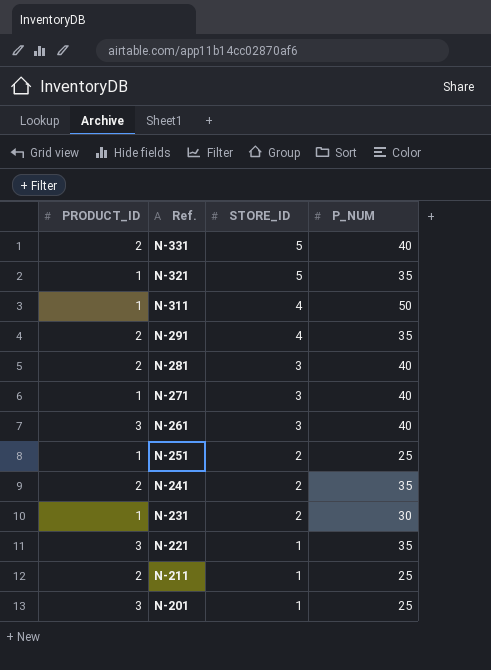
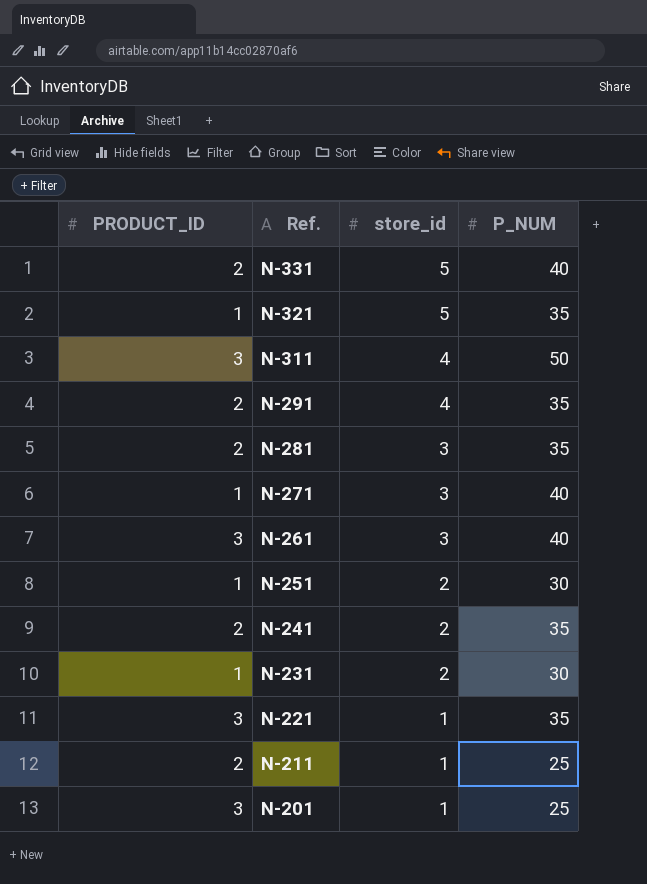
column name: STORE_ID -> store_id
N-311 | PRODUCT_ID: 1 -> 3
N-281 | P_NUM: 40 -> 35
N-251 | P_NUM: 25 -> 30

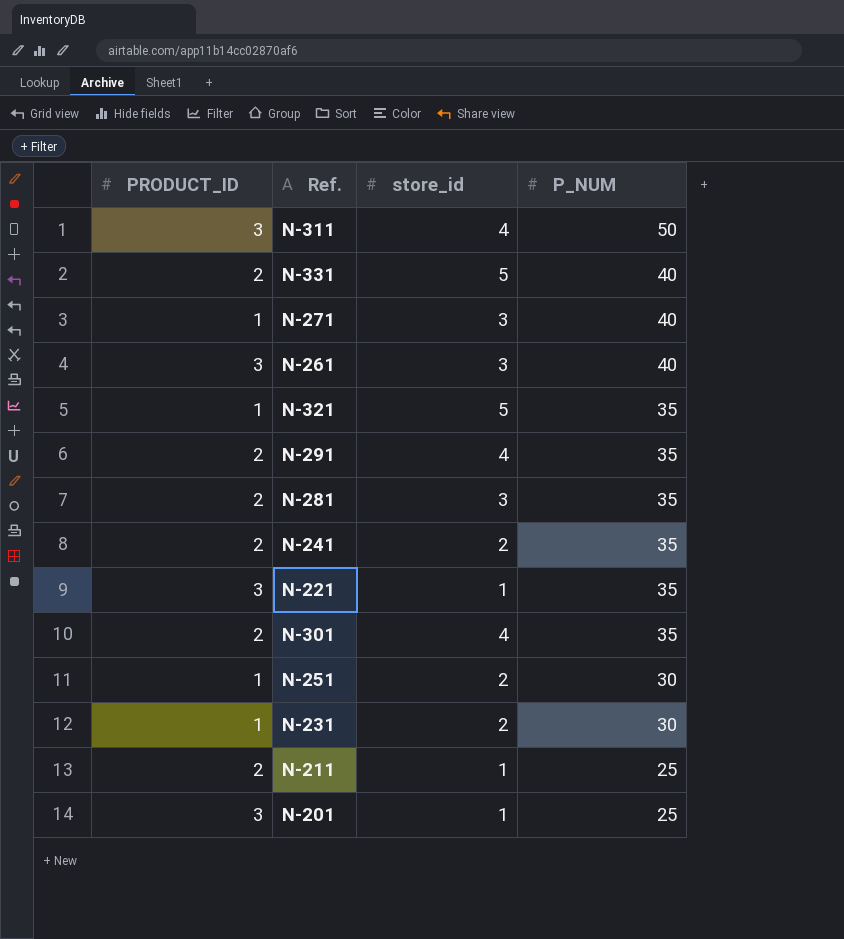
row order: Ref. descending -> P_NUM descending
row N-301: none -> 2 | 4 | 35

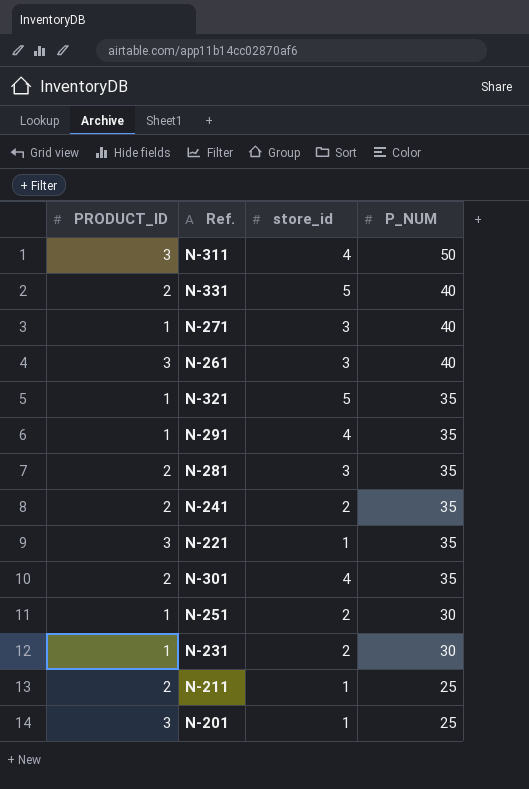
N-291 | PRODUCT_ID: 2 -> 1

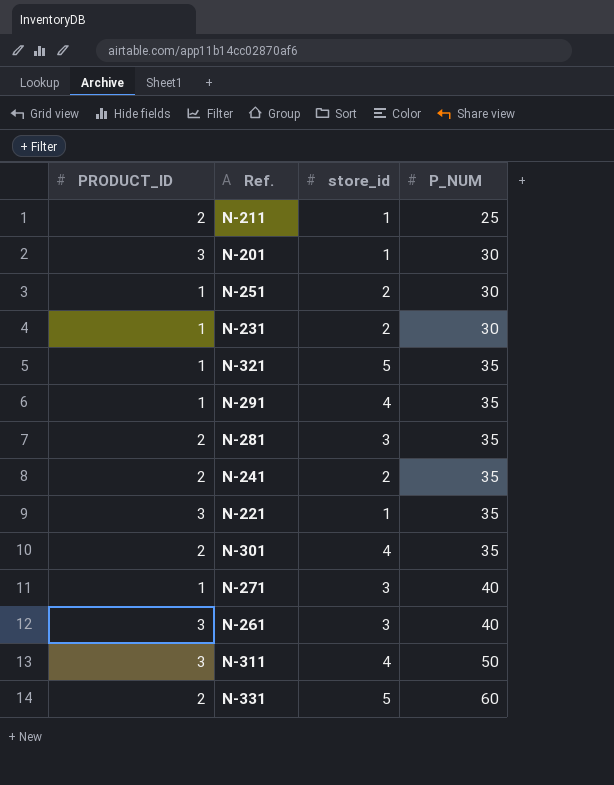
row order: P_NUM descending -> P_NUM ascending
N-201 | P_NUM: 25 -> 30
N-331 | P_NUM: 40 -> 60

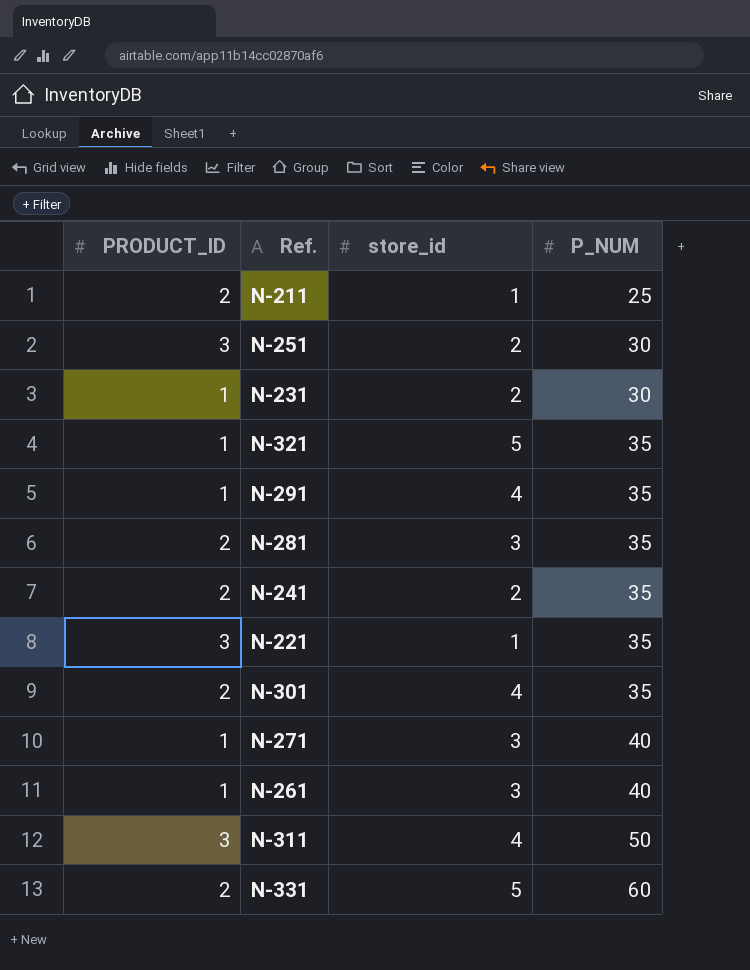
row N-201: 3 | 1 | 30 -> none
N-251 | PRODUCT_ID: 1 -> 3
N-261 | PRODUCT_ID: 3 -> 1

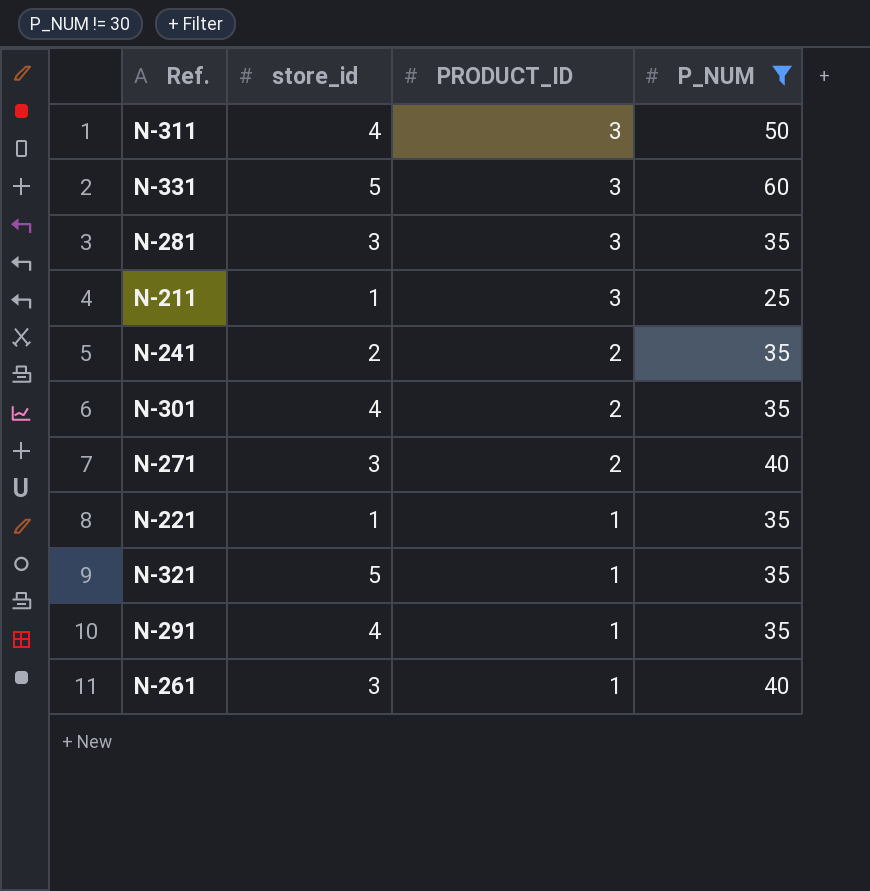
filter: none -> P_NUM != 30
row order: P_NUM ascending -> PRODUCT_ID descending
column PRODUCT_ID | position: 1 -> 3
N-331 | PRODUCT_ID: 2 -> 3
N-281 | PRODUCT_ID: 2 -> 3
N-211 | PRODUCT_ID: 2 -> 3
N-271 | PRODUCT_ID: 1 -> 2
N-221 | PRODUCT_ID: 3 -> 1

